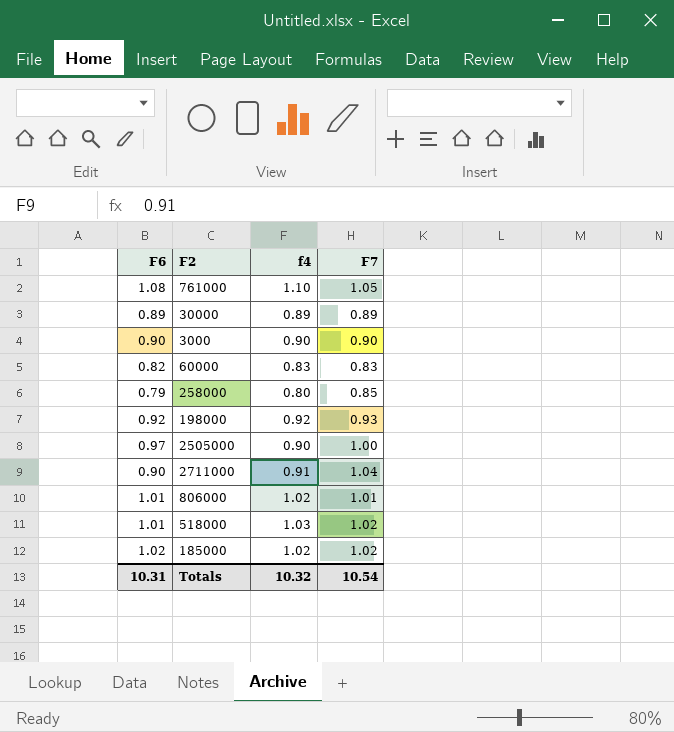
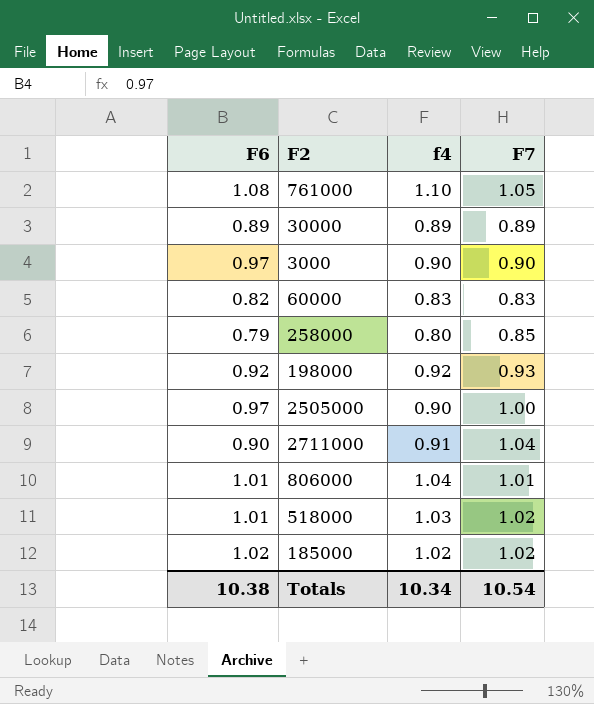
3000 | F6: 0.90 -> 0.97
806000 | f4: 1.02 -> 1.04
Totals | F6: 10.31 -> 10.38
Totals | f4: 10.32 -> 10.34

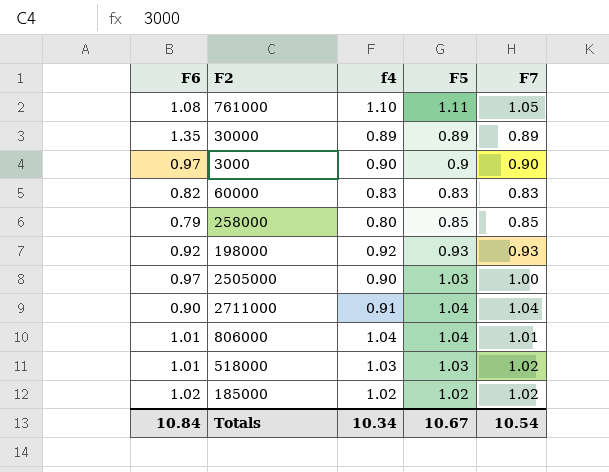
column F5 | position: none -> 4
30000 | F6: 0.89 -> 1.35
Totals | F6: 10.38 -> 10.84

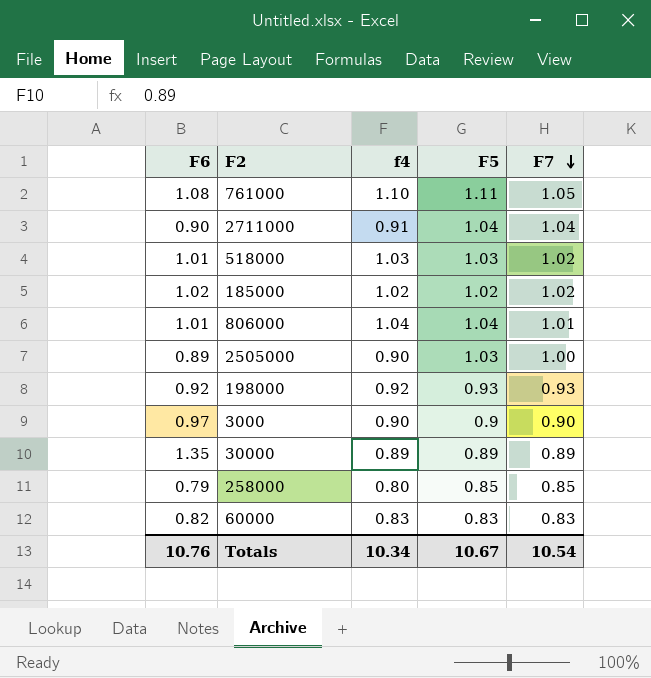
row order: none -> F7 descending
2505000 | F6: 0.97 -> 0.89
Totals | F6: 10.84 -> 10.76

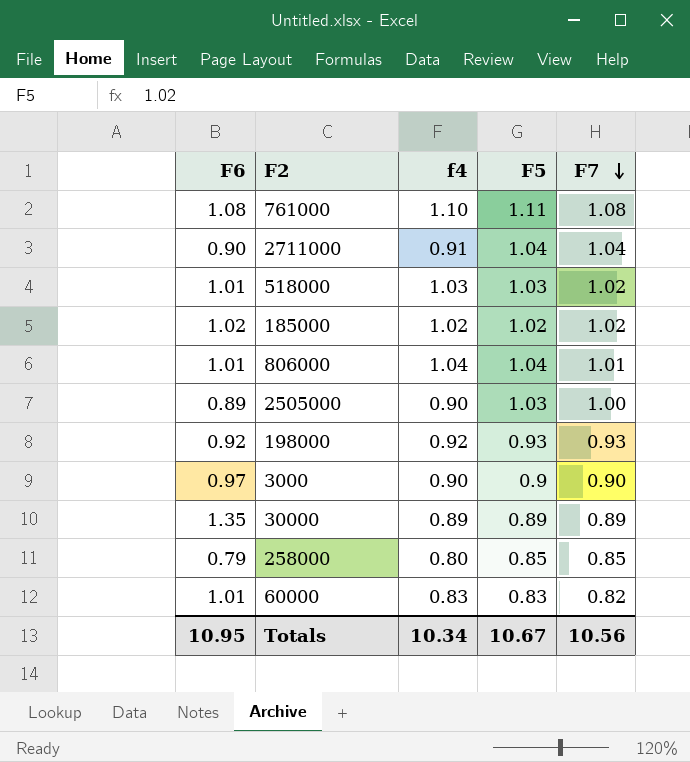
761000 | F7: 1.05 -> 1.08
60000 | F6: 0.82 -> 1.01
60000 | F7: 0.83 -> 0.82
Totals | F6: 10.76 -> 10.95
Totals | F7: 10.54 -> 10.56

